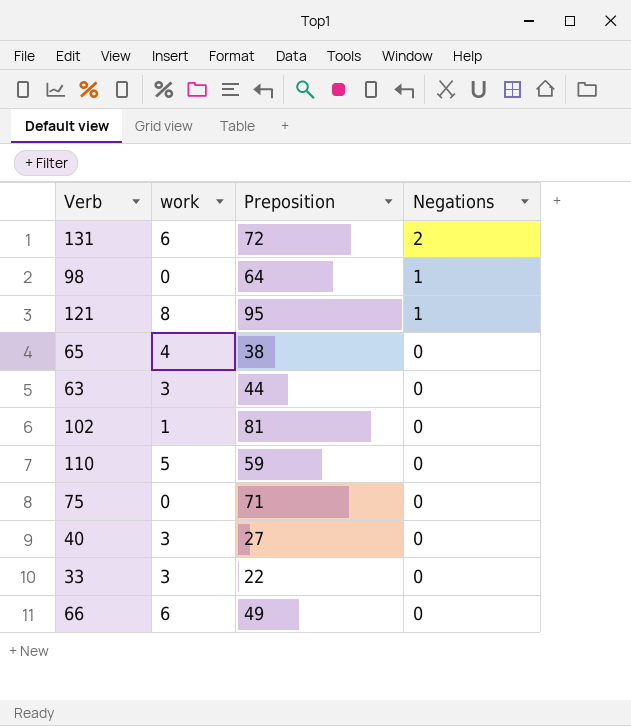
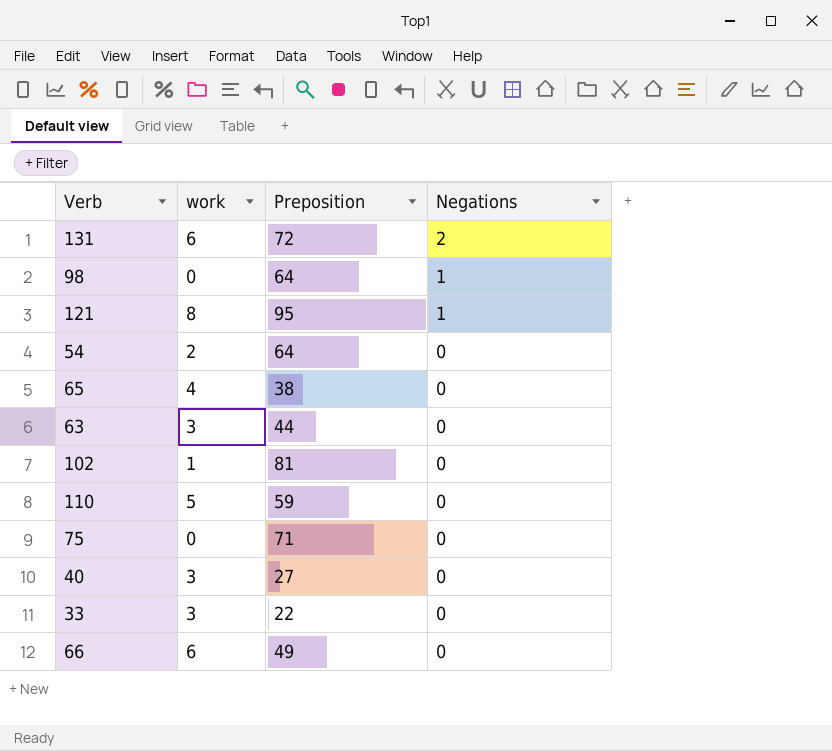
row 54: none -> 2 | 64 | 0

